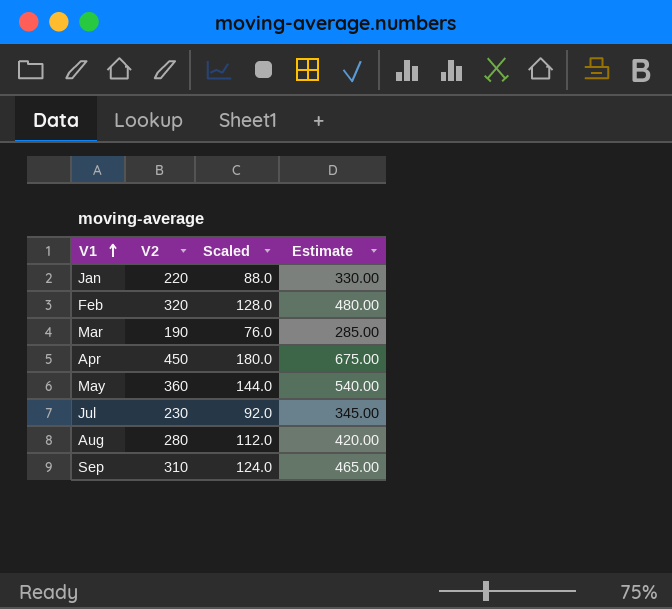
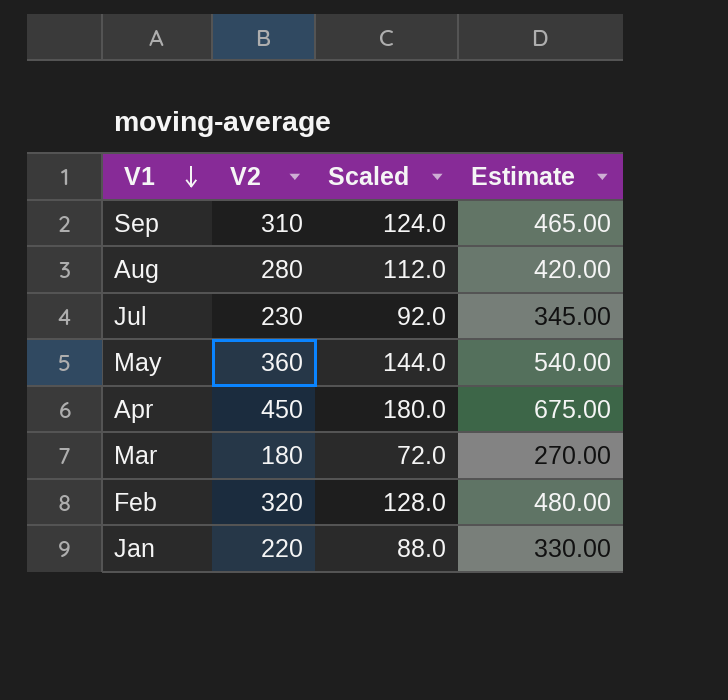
row order: V1 ascending -> V1 descending
Mar | V2: 190 -> 180
Mar | Scaled: 76.0 -> 72.0
Mar | Estimate: 285.00 -> 270.00

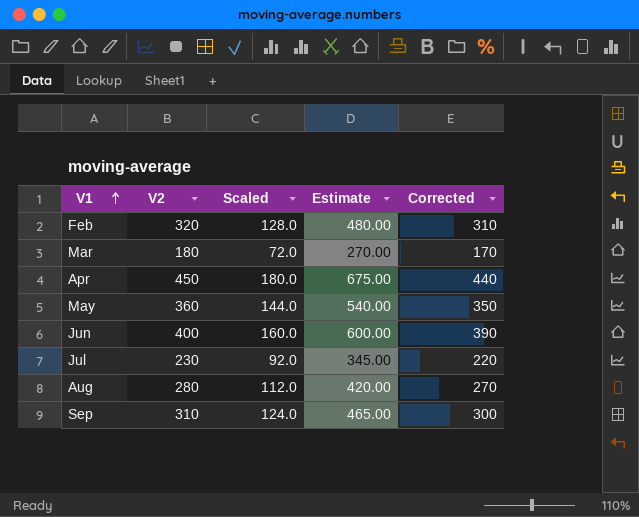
row order: V1 descending -> V1 ascending
column Corrected | formula: none -> [V2] - 10
row Jan: 220 | 88.0 | 330.00 -> none
row Jun: none -> 400 | 160.0 | 600.00 | 390

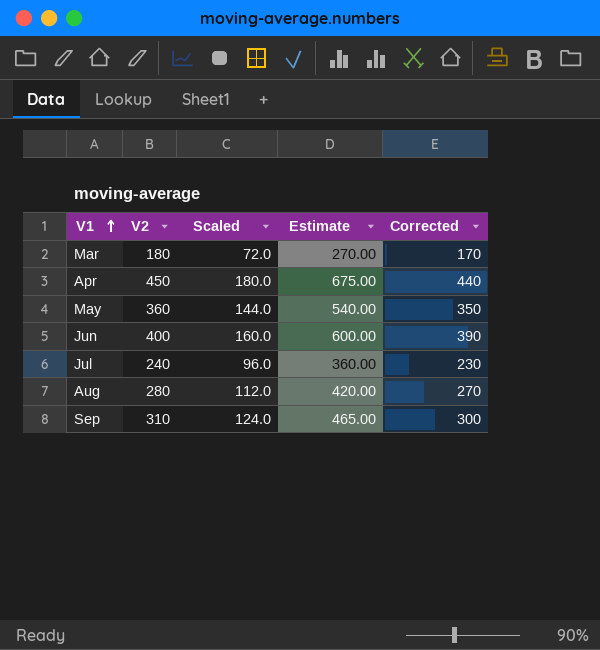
row Feb: 320 | 128.0 | 480.00 | 310 -> none
Jul | V2: 230 -> 240
Jul | Scaled: 92.0 -> 96.0
Jul | Estimate: 345.00 -> 360.00
Jul | Corrected: 220 -> 230

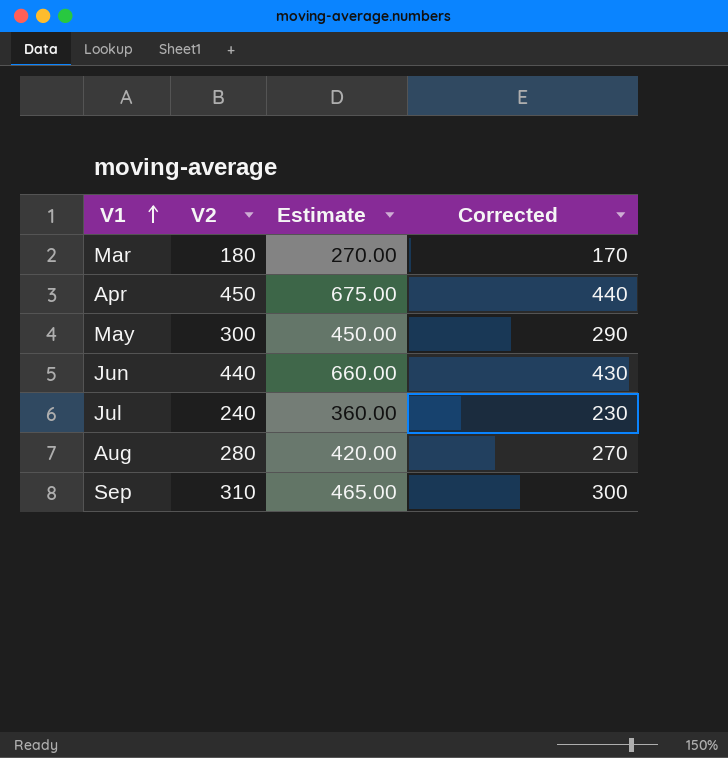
column Scaled | formula: [V2] * 0.4 -> none
May | V2: 360 -> 300
May | Estimate: 540.00 -> 450.00
May | Corrected: 350 -> 290
Jun | V2: 400 -> 440
Jun | Estimate: 600.00 -> 660.00
Jun | Corrected: 390 -> 430

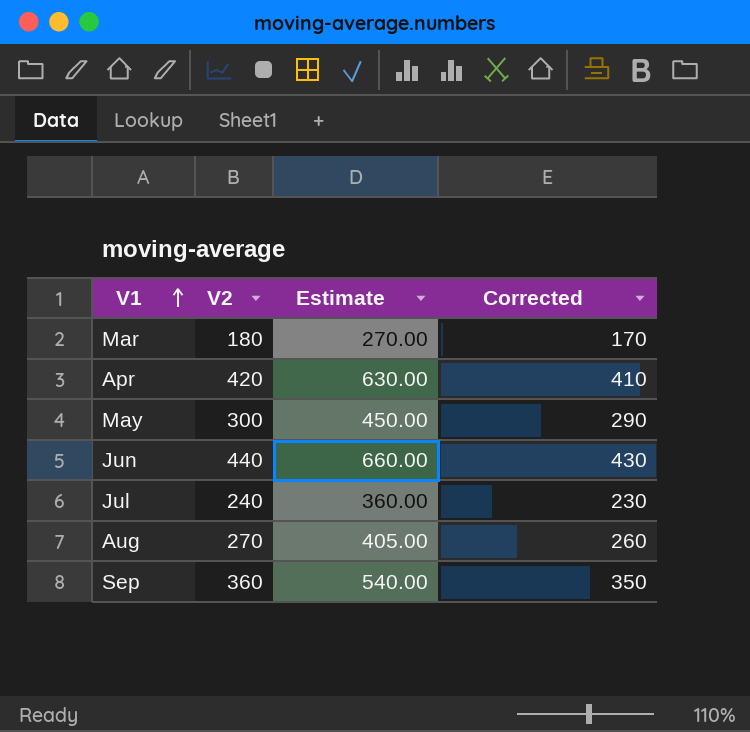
Apr | V2: 450 -> 420
Apr | Estimate: 675.00 -> 630.00
Apr | Corrected: 440 -> 410
Aug | V2: 280 -> 270
Aug | Estimate: 420.00 -> 405.00
Aug | Corrected: 270 -> 260
Sep | V2: 310 -> 360
Sep | Estimate: 465.00 -> 540.00
Sep | Corrected: 300 -> 350

